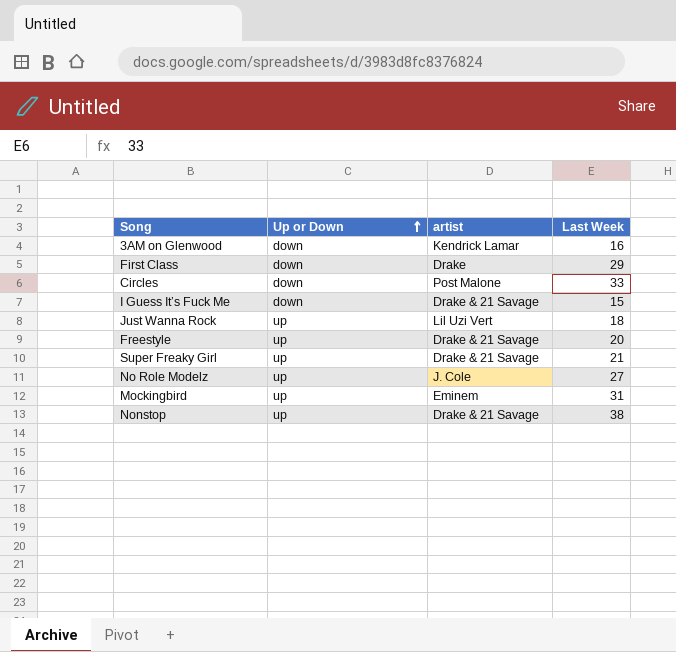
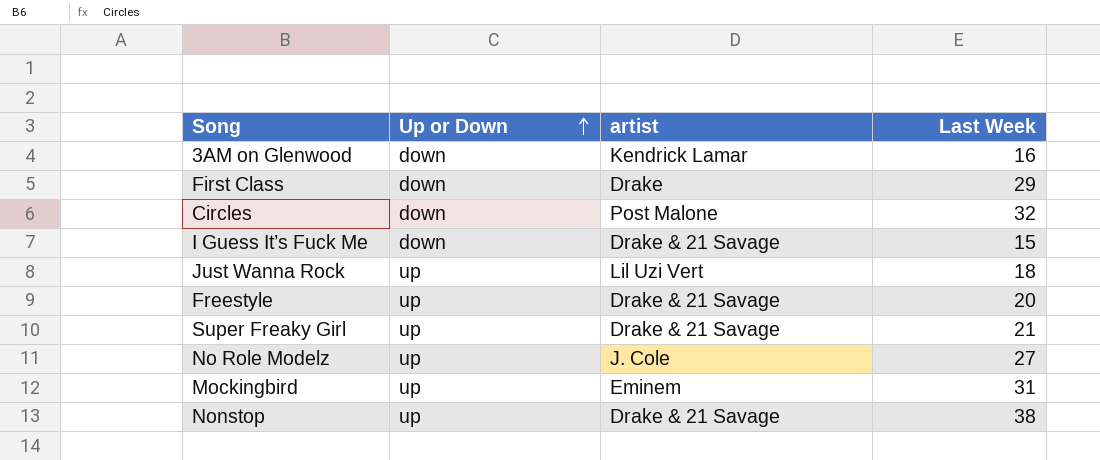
Circles | Last Week: 33 -> 32

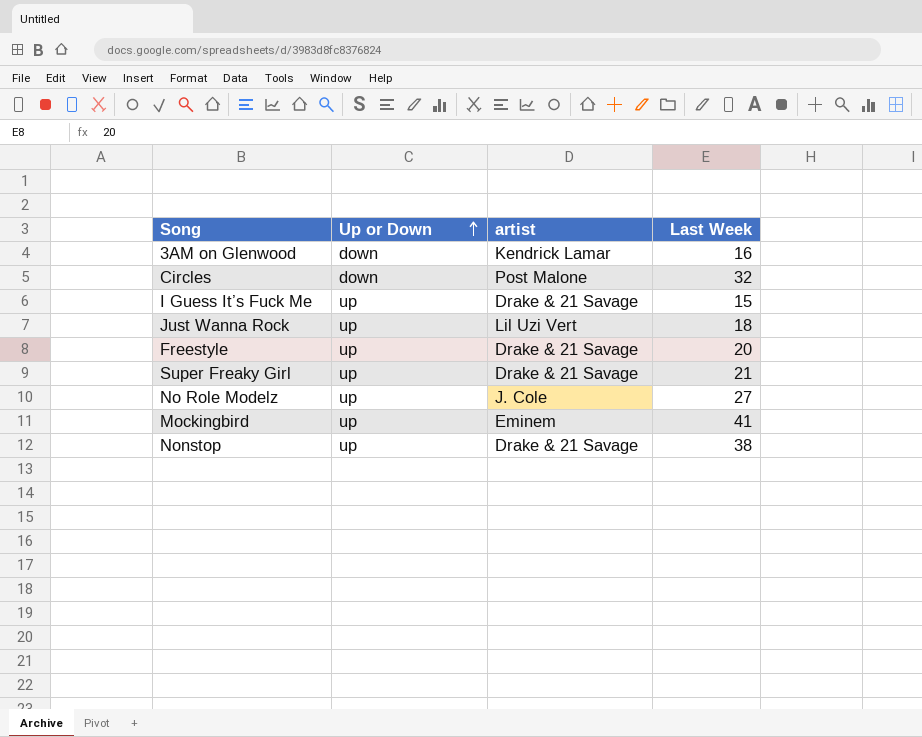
row First Class: down | Drake | 29 -> none
I Guess It’s Fuck Me | Up or Down: down -> up
Mockingbird | Last Week: 31 -> 41

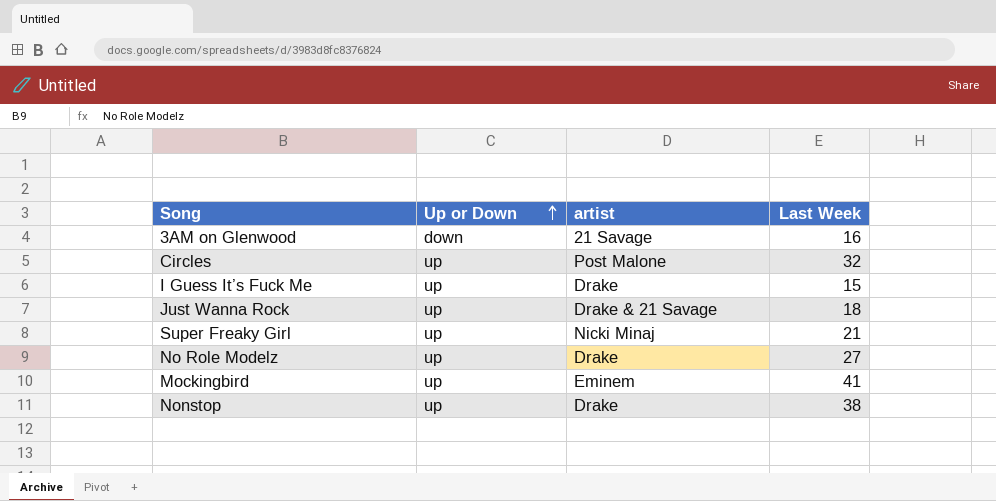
row Freestyle: up | Drake & 21 Savage | 20 -> none
3AM on Glenwood | artist: Kendrick Lamar -> 21 Savage
Circles | Up or Down: down -> up
I Guess It’s Fuck Me | artist: Drake & 21 Savage -> Drake
Just Wanna Rock | artist: Lil Uzi Vert -> Drake & 21 Savage
Super Freaky Girl | artist: Drake & 21 Savage -> Nicki Minaj
No Role Modelz | artist: J. Cole -> Drake
Nonstop | artist: Drake & 21 Savage -> Drake

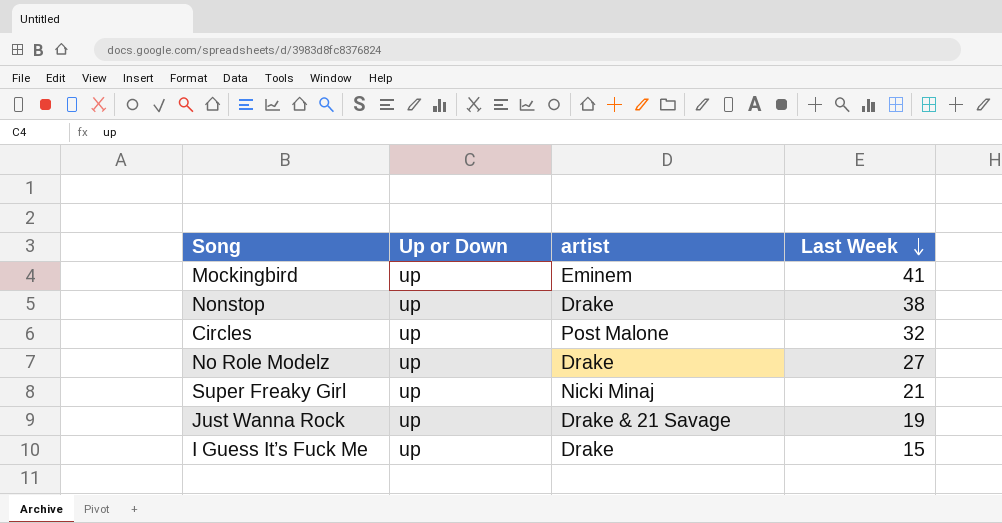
row order: Up or Down ascending -> Last Week descending
row 3AM on Glenwood: down | 21 Savage | 16 -> none
Just Wanna Rock | Last Week: 18 -> 19

